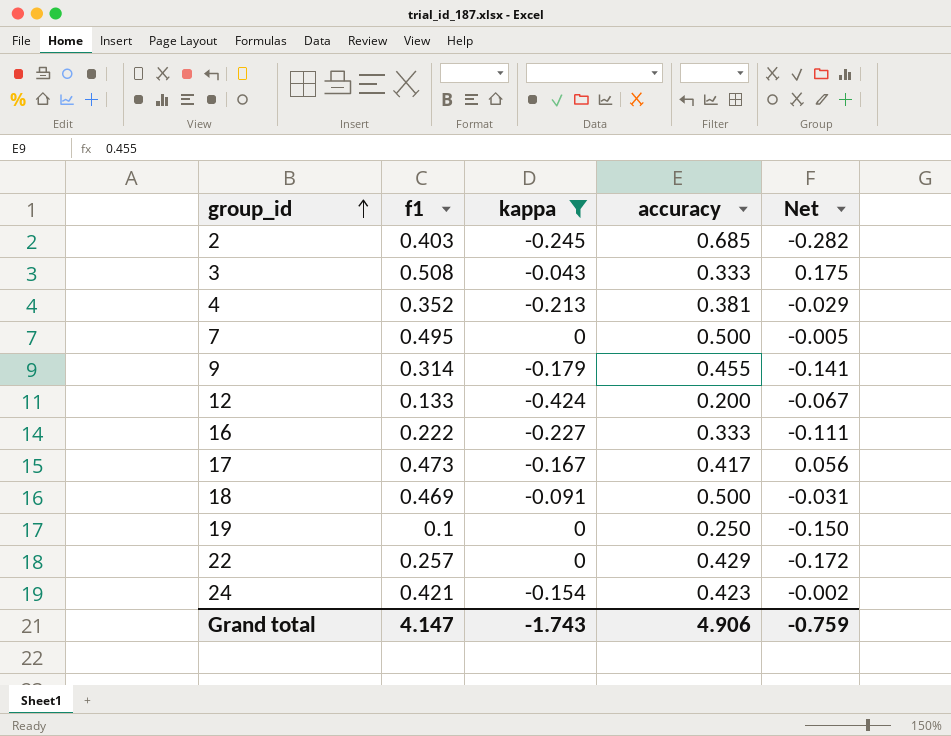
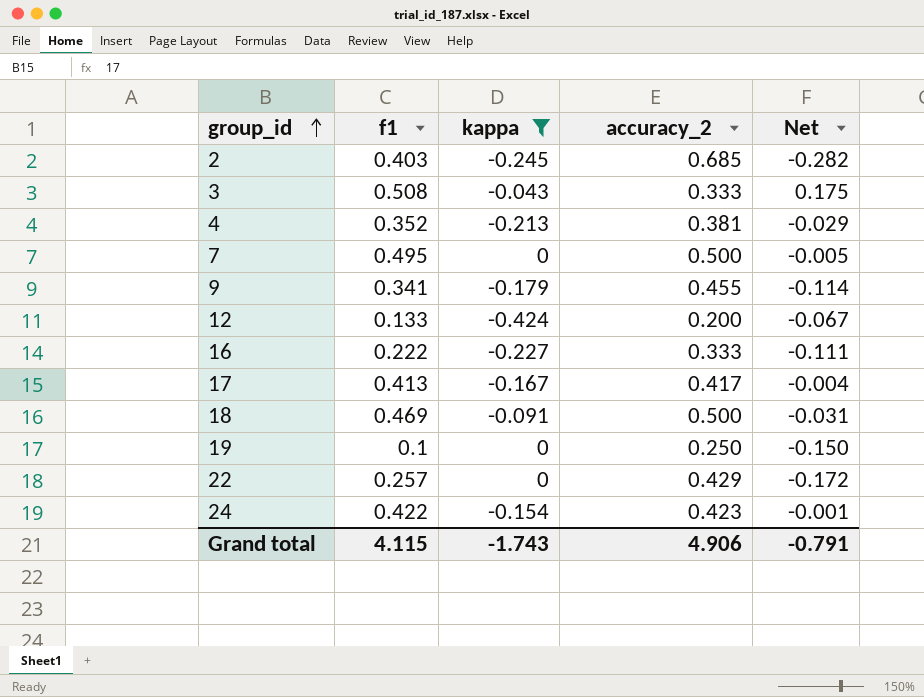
column name: accuracy -> accuracy_2
9 | f1: 0.314 -> 0.341
9 | Net: -0.141 -> -0.114
17 | f1: 0.473 -> 0.413
17 | Net: 0.056 -> -0.004
24 | f1: 0.421 -> 0.422
24 | Net: -0.002 -> -0.001
Grand total | f1: 4.147 -> 4.115
Grand total | Net: -0.759 -> -0.791

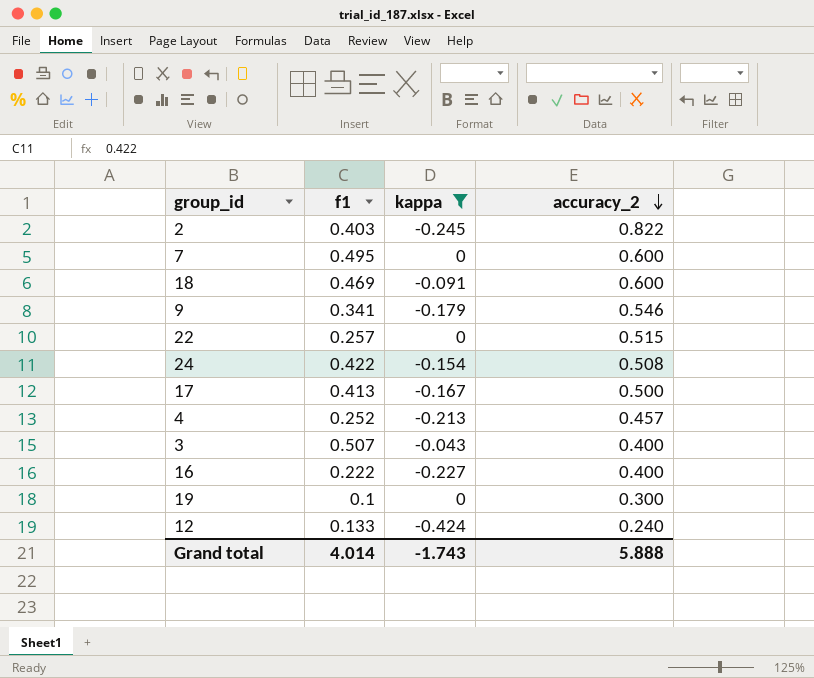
row order: group_id ascending -> accuracy_2 descending
column Net | formula: [f1] - [accuracy_2] -> none
2 | accuracy_2: 0.685 -> 0.822
7 | accuracy_2: 0.500 -> 0.600
18 | accuracy_2: 0.500 -> 0.600
9 | accuracy_2: 0.455 -> 0.546
22 | accuracy_2: 0.429 -> 0.515
24 | accuracy_2: 0.423 -> 0.508
17 | accuracy_2: 0.417 -> 0.500
4 | f1: 0.352 -> 0.252
4 | accuracy_2: 0.381 -> 0.457
3 | f1: 0.508 -> 0.507
3 | accuracy_2: 0.333 -> 0.400
16 | accuracy_2: 0.333 -> 0.400
19 | accuracy_2: 0.250 -> 0.300
12 | accuracy_2: 0.200 -> 0.240
Grand total | f1: 4.115 -> 4.014
Grand total | accuracy_2: 4.906 -> 5.888

